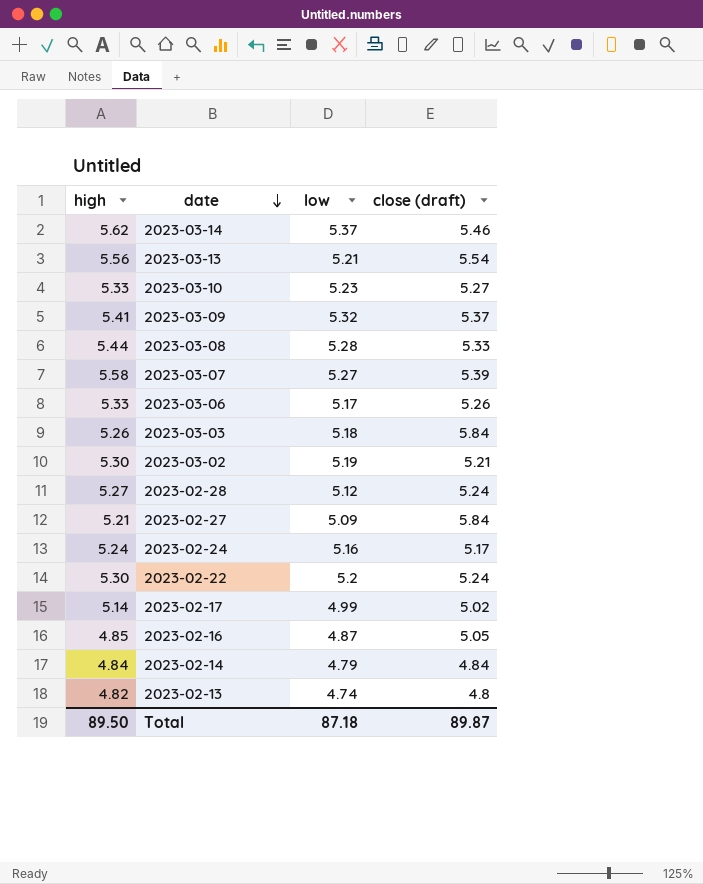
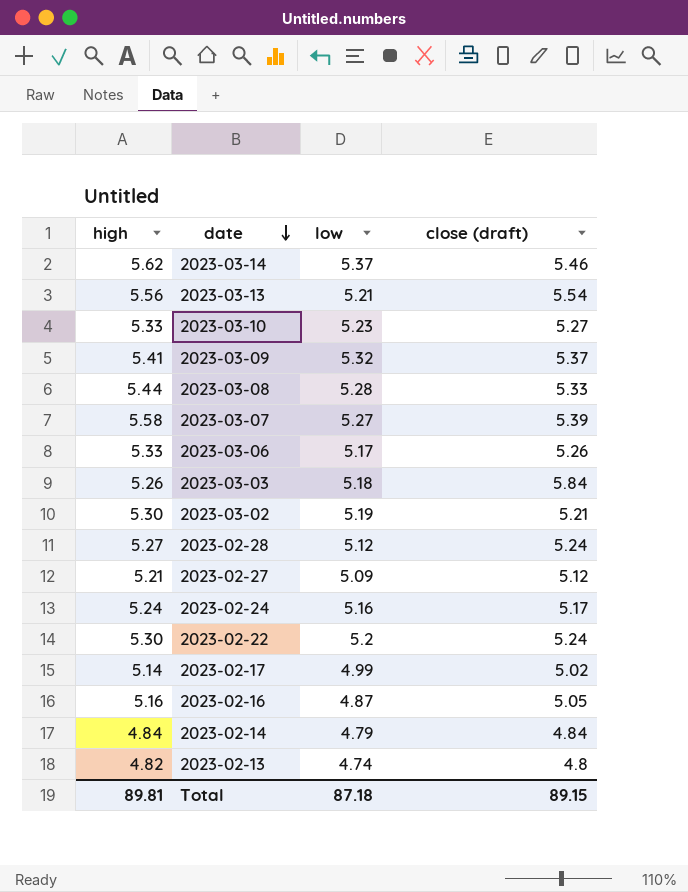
2023-02-27 | close (draft): 5.84 -> 5.12
2023-02-16 | high: 4.85 -> 5.16
Total | high: 89.50 -> 89.81
Total | close (draft): 89.87 -> 89.15

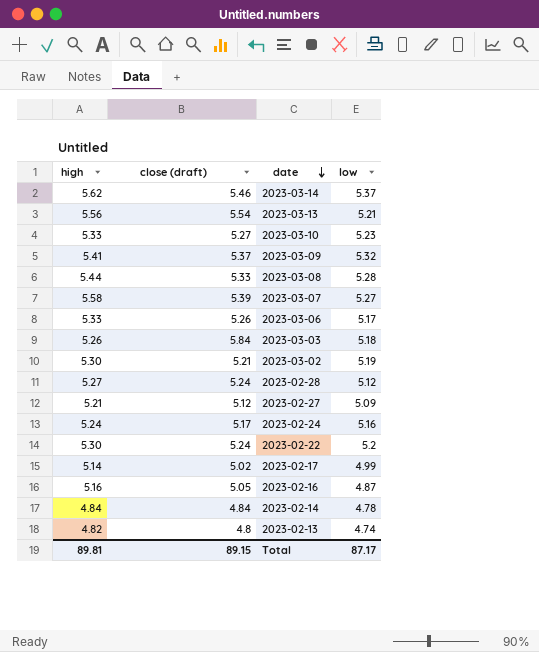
column close (draft) | position: 4 -> 2
2023-02-14 | low: 4.79 -> 4.78
Total | low: 87.18 -> 87.17

